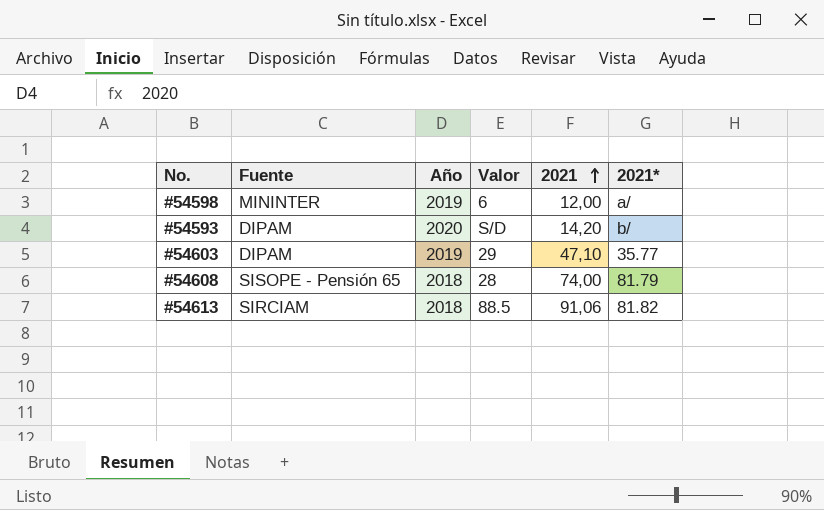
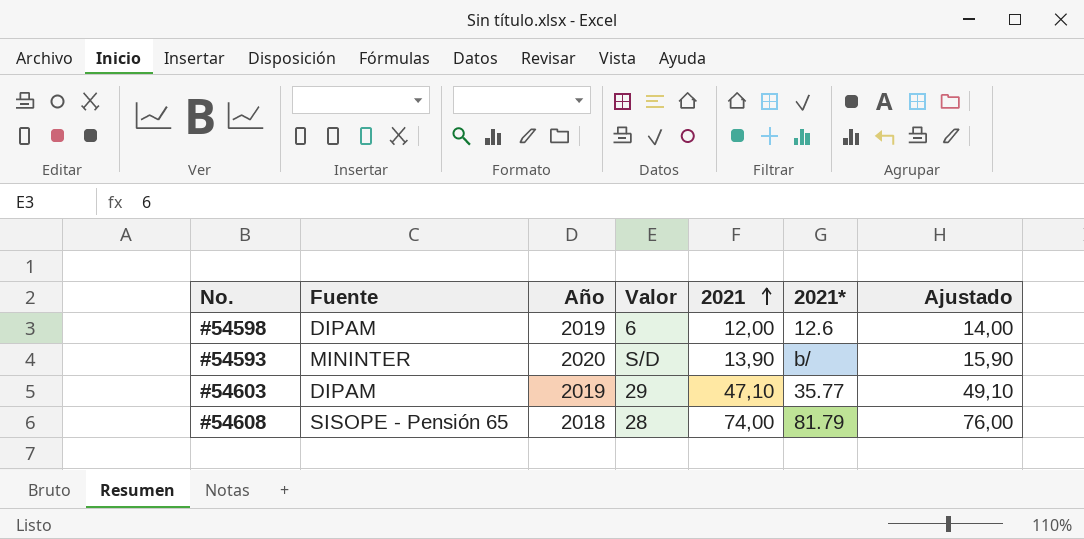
column Ajustado | formula: none -> [2021] + 2
row #54613: SIRCIAM | 2018 | 88.5 | 91,06 | 81.82 -> none
#54598 | Fuente: MININTER -> DIPAM
#54598 | 2021*: a/ -> 12.6
#54593 | Fuente: DIPAM -> MININTER
#54593 | 2021: 14,20 -> 13,90

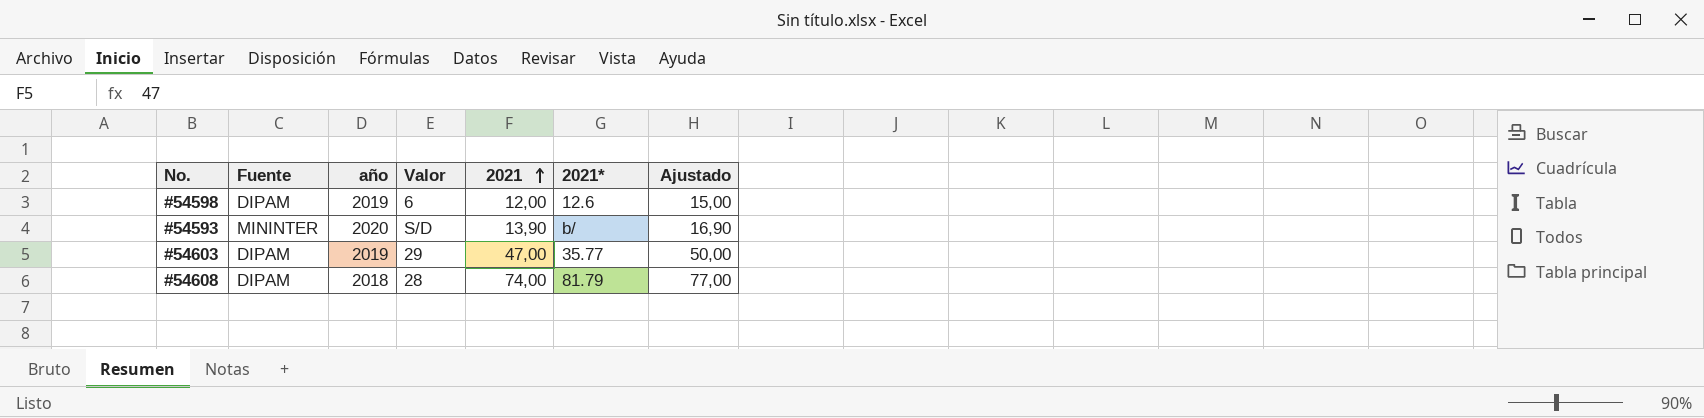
column name: Año -> año
column Ajustado | formula: [2021] + 2 -> [2021] + 3
#54603 | 2021: 47,10 -> 47,00
#54608 | Fuente: SISOPE - Pensión 65 -> DIPAM

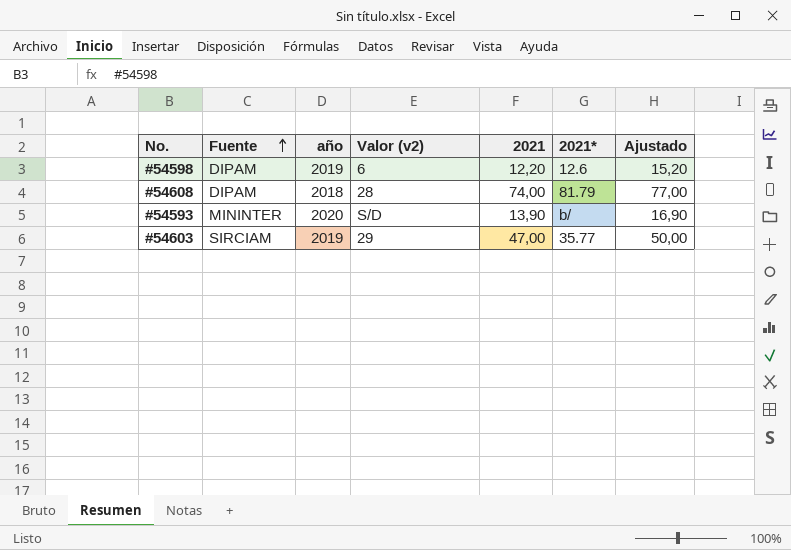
row order: 2021 ascending -> Fuente ascending
column name: Valor -> Valor (v2)
#54598 | 2021: 12,00 -> 12,20
#54598 | Ajustado: 15,00 -> 15,20
#54603 | Fuente: DIPAM -> SIRCIAM

